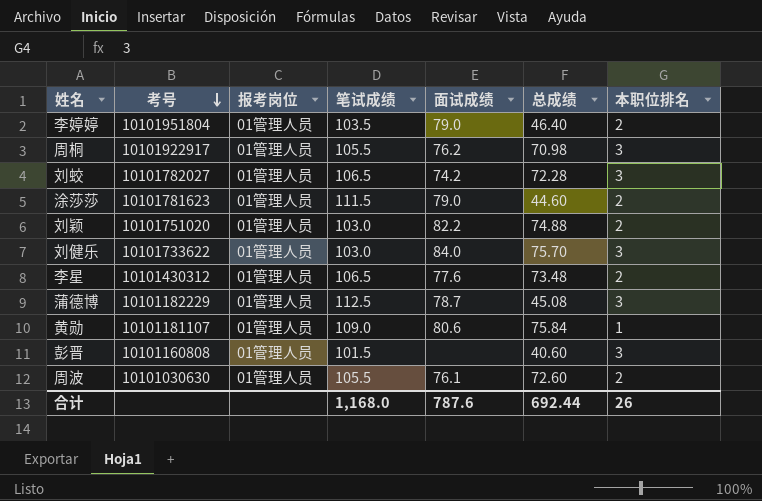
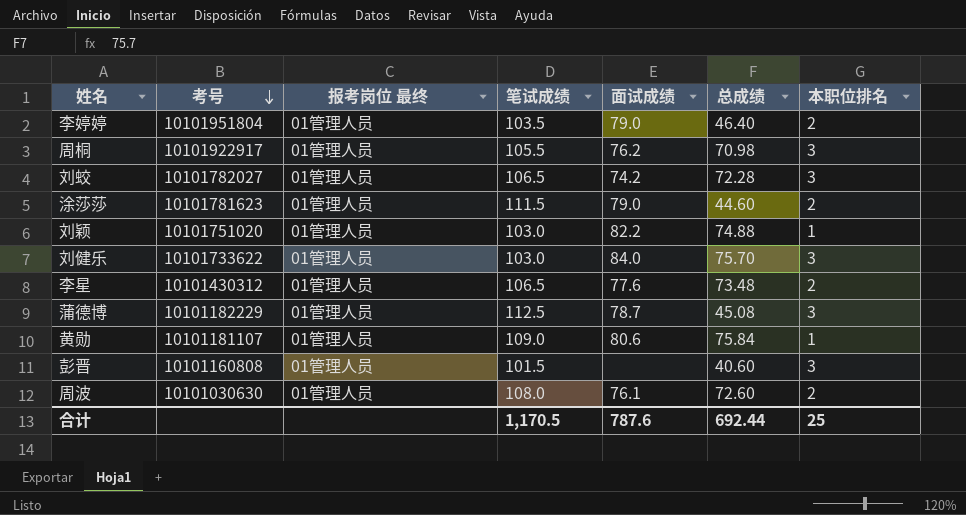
column name: 报考岗位 -> 报考岗位 最终
刘颖 | 本职位排名: 2 -> 1
周波 | 笔试成绩: 105.5 -> 108.0
合计 | 笔试成绩: 1,168.0 -> 1,170.5
合计 | 本职位排名: 26 -> 25

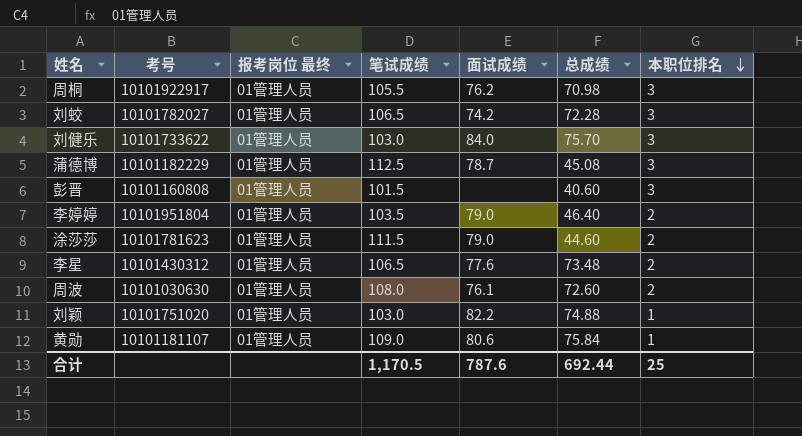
row order: 考号 descending -> 本职位排名 descending

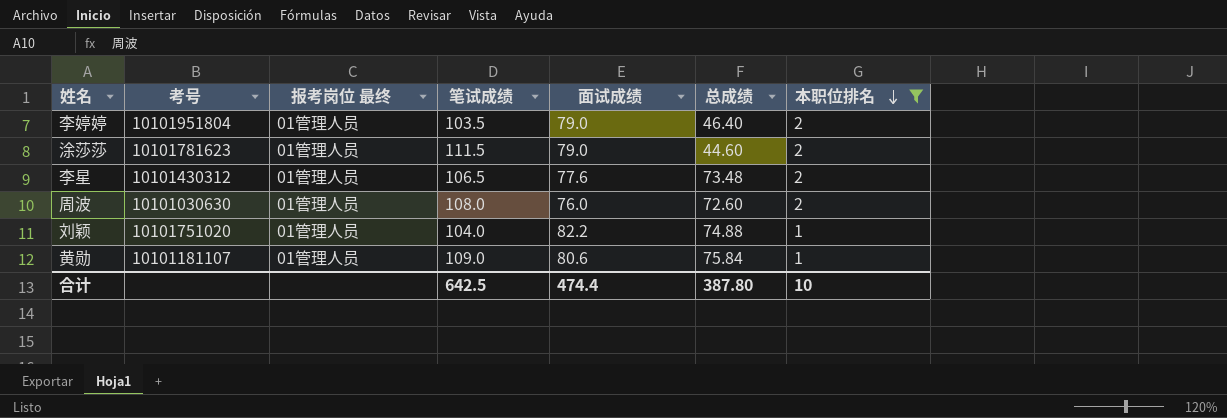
filter: none -> 本职位排名 != 3
周波 | 面试成绩: 76.1 -> 76.0
刘颖 | 笔试成绩: 103.0 -> 104.0
合计 | 笔试成绩: 1,170.5 -> 642.5
合计 | 面试成绩: 787.6 -> 474.4
合计 | 总成绩: 692.44 -> 387.80
合计 | 本职位排名: 25 -> 10

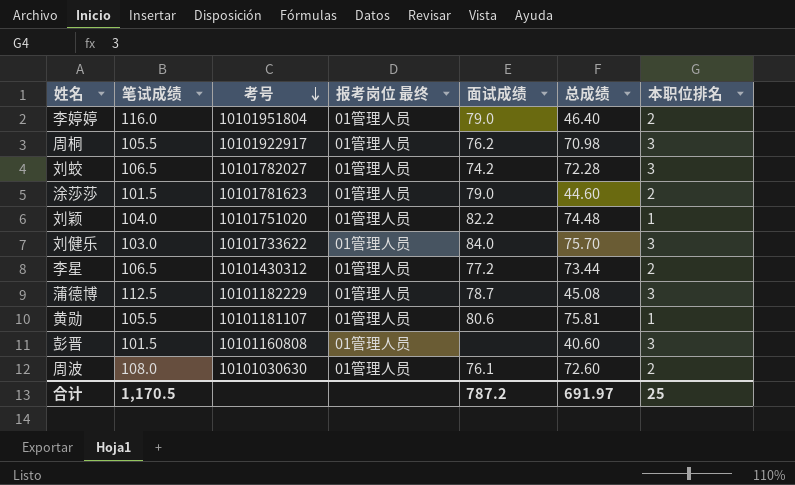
filter: 本职位排名 != 3 -> none
row order: 本职位排名 descending -> 考号 descending
column 笔试成绩 | position: 4 -> 2
李婷婷 | 笔试成绩: 103.5 -> 116.0
涂莎莎 | 笔试成绩: 111.5 -> 101.5
刘颖 | 总成绩: 74.88 -> 74.48
李星 | 面试成绩: 77.6 -> 77.2
李星 | 总成绩: 73.48 -> 73.44
黄勋 | 笔试成绩: 109.0 -> 105.5
黄勋 | 总成绩: 75.84 -> 75.81
周波 | 面试成绩: 76.0 -> 76.1
合计 | 笔试成绩: 642.5 -> 1,170.5
合计 | 面试成绩: 474.4 -> 787.2
合计 | 总成绩: 387.80 -> 691.97
合计 | 本职位排名: 10 -> 25

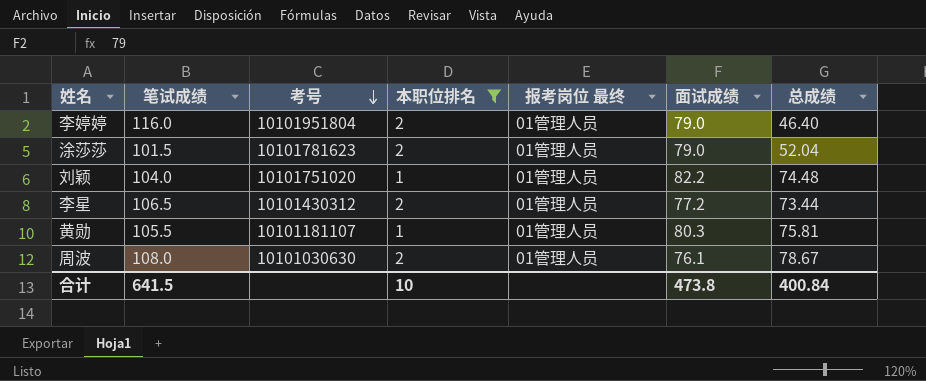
filter: none -> 本职位排名 != 3
column 本职位排名 | position: 7 -> 4
涂莎莎 | 总成绩: 44.60 -> 52.04
黄勋 | 面试成绩: 80.6 -> 80.3
周波 | 总成绩: 72.60 -> 78.67
合计 | 笔试成绩: 1,170.5 -> 641.5
合计 | 本职位排名: 25 -> 10
合计 | 面试成绩: 787.2 -> 473.8
合计 | 总成绩: 691.97 -> 400.84

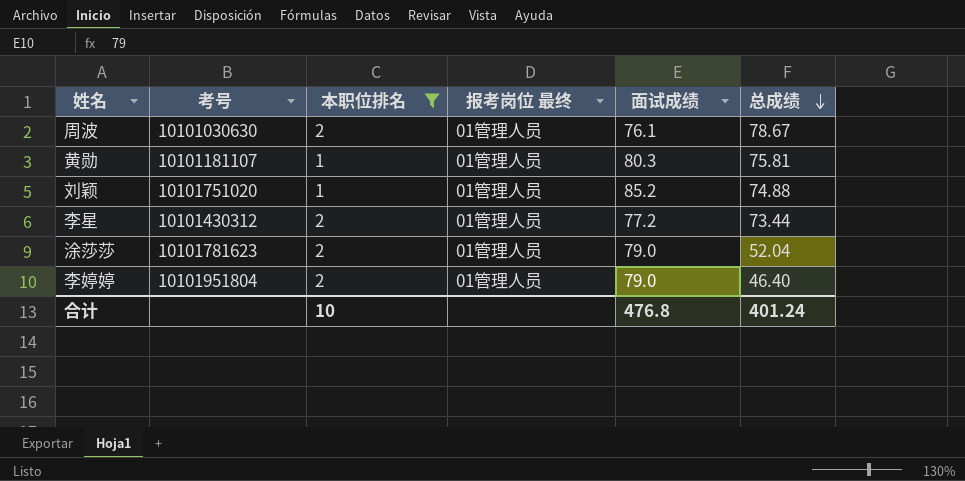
row order: 考号 descending -> 总成绩 descending
column 笔试成绩 | position: 2 -> none
刘颖 | 面试成绩: 82.2 -> 85.2
刘颖 | 总成绩: 74.48 -> 74.88
合计 | 面试成绩: 473.8 -> 476.8
合计 | 总成绩: 400.84 -> 401.24

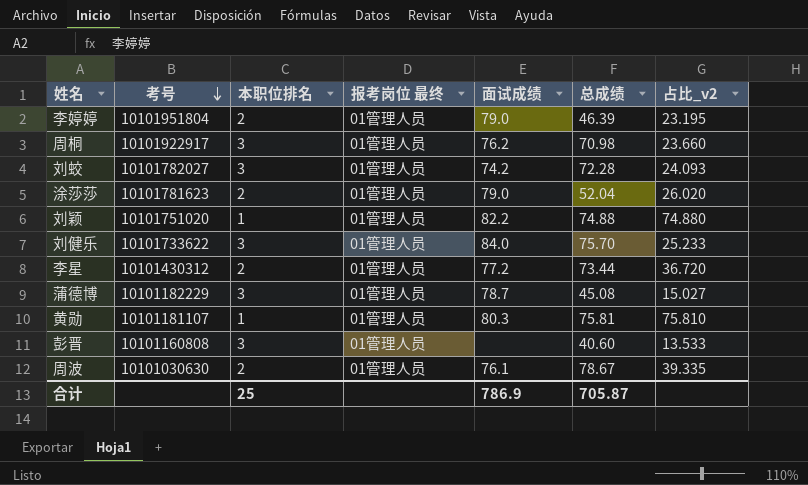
filter: 本职位排名 != 3 -> none
row order: 总成绩 descending -> 考号 descending
column 占比_v2 | formula: none -> [总成绩] / [本职位排名]
李婷婷 | 总成绩: 46.40 -> 46.39
刘颖 | 面试成绩: 85.2 -> 82.2
合计 | 本职位排名: 10 -> 25
合计 | 面试成绩: 476.8 -> 786.9
合计 | 总成绩: 401.24 -> 705.87

